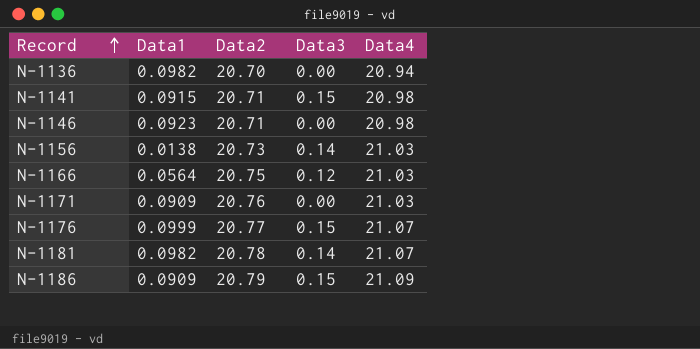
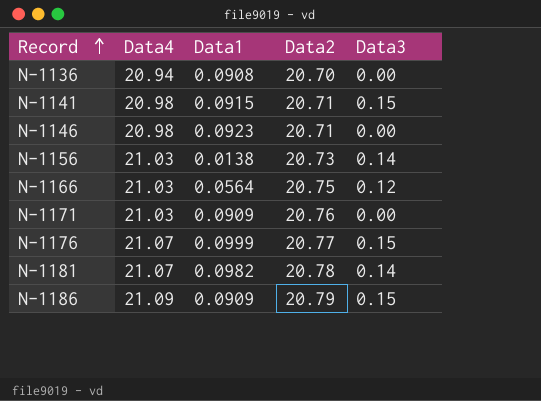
column Data4 | position: 5 -> 2
N-1136 | Data1: 0.0982 -> 0.0908

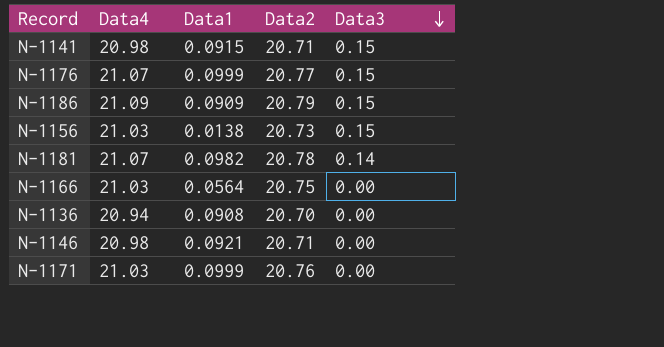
row order: Record ascending -> Data3 descending
N-1156 | Data3: 0.14 -> 0.15
N-1166 | Data3: 0.12 -> 0.00
N-1146 | Data1: 0.0923 -> 0.0921
N-1171 | Data1: 0.0909 -> 0.0999

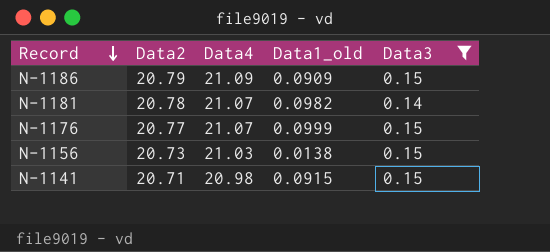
filter: none -> Data3 != 0.00
row order: Data3 descending -> Record descending
column Data2 | position: 4 -> 2
column name: Data1 -> Data1_old

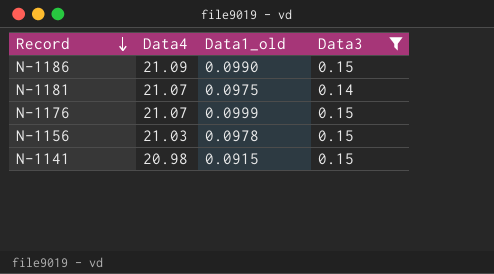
column Data2 | position: 2 -> none
N-1186 | Data1_old: 0.0909 -> 0.0990
N-1181 | Data1_old: 0.0982 -> 0.0975
N-1156 | Data1_old: 0.0138 -> 0.0978

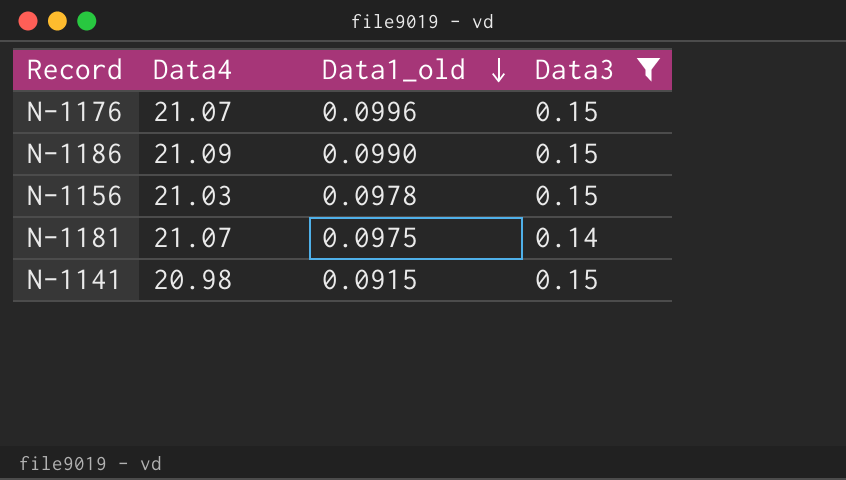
row order: Record descending -> Data1_old descending
N-1176 | Data1_old: 0.0999 -> 0.0996

